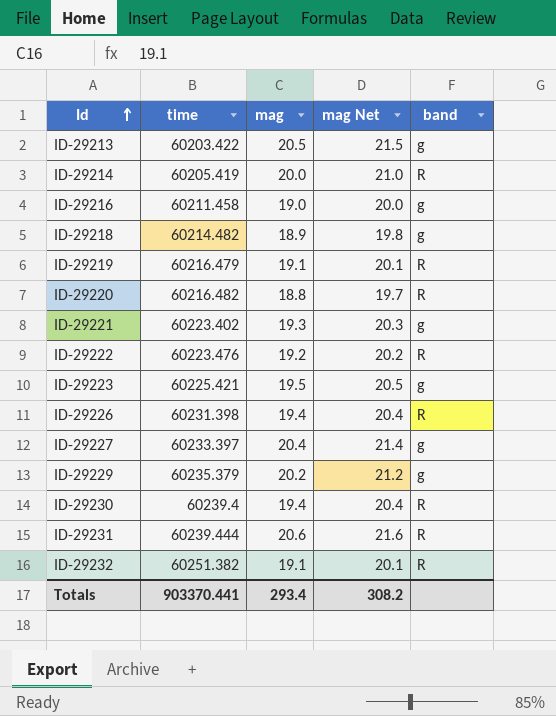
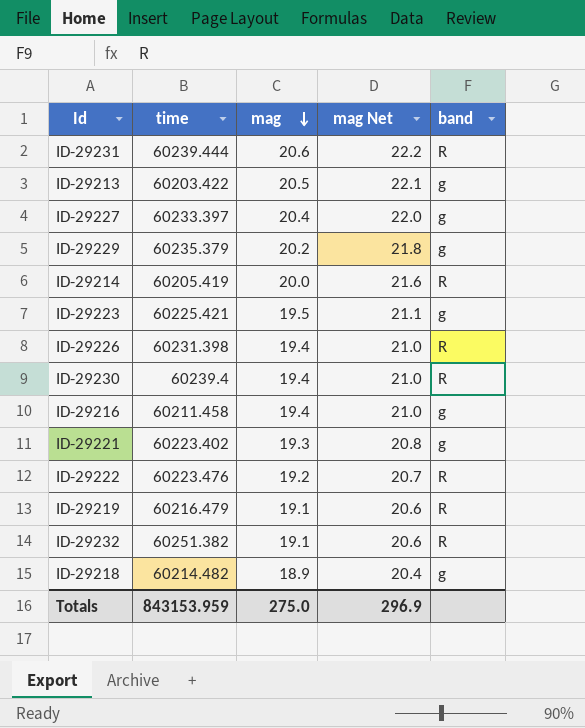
row order: Id ascending -> mag descending
column mag Net | formula: [mag] * 1.05 -> [mag] * 1.08
row ID-29220: 60216.482 | 18.8 | 19.7 | R -> none
ID-29216 | mag: 19.0 -> 19.4
Totals | time: 903370.441 -> 843153.959
Totals | mag: 293.4 -> 275.0
Totals | mag Net: 308.2 -> 296.9

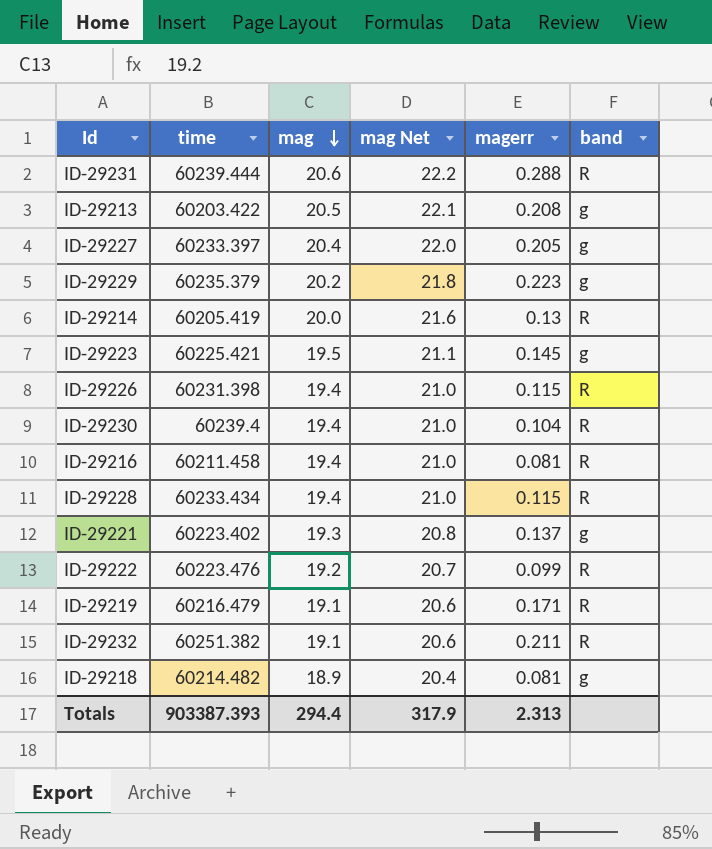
column magerr | position: none -> 5
ID-29216 | band: g -> R
row ID-29228: none -> 60233.434 | 19.4 | 21.0 | 0.115 | R
Totals | time: 843153.959 -> 903387.393
Totals | mag: 275.0 -> 294.4
Totals | mag Net: 296.9 -> 317.9

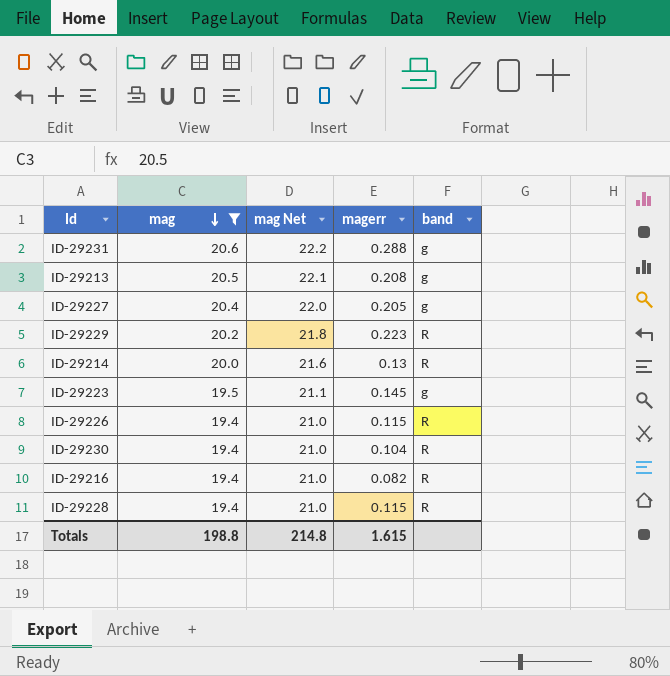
filter: none -> mag >= 19.4
column time | position: 2 -> none
ID-29231 | band: R -> g
ID-29229 | band: g -> R
ID-29216 | magerr: 0.081 -> 0.082
Totals | mag: 294.4 -> 198.8
Totals | mag Net: 317.9 -> 214.8
Totals | magerr: 2.313 -> 1.615

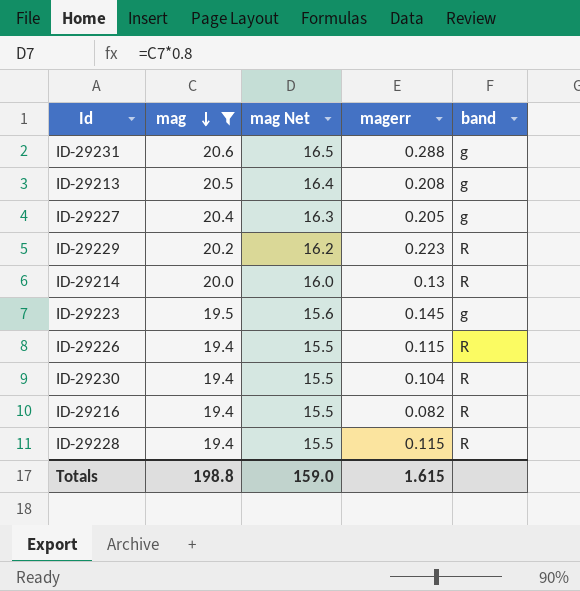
column mag Net | formula: [mag] * 1.08 -> [mag] * 0.8
Totals | mag Net: 214.8 -> 159.0

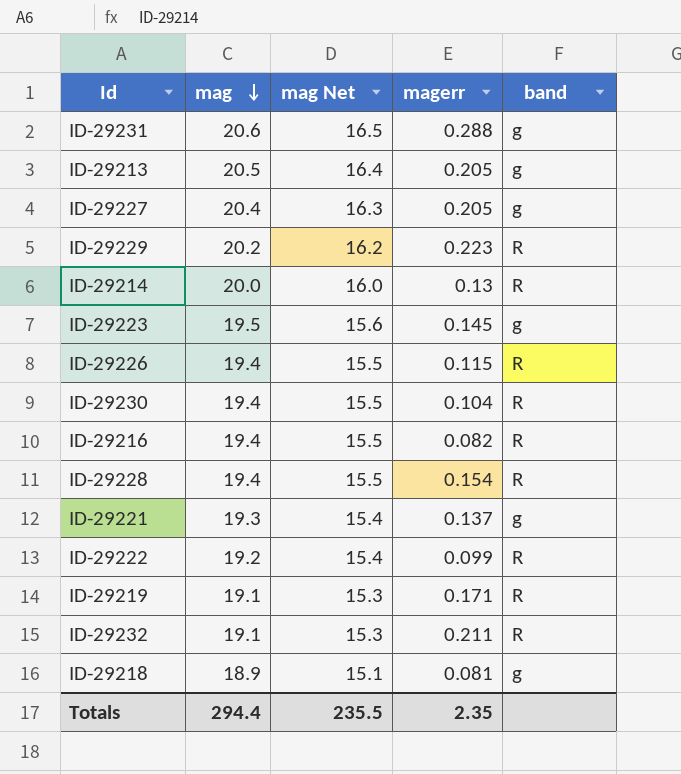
filter: mag >= 19.4 -> none
ID-29213 | magerr: 0.208 -> 0.205
ID-29228 | magerr: 0.115 -> 0.154
Totals | mag: 198.8 -> 294.4
Totals | mag Net: 159.0 -> 235.5
Totals | magerr: 1.615 -> 2.35

